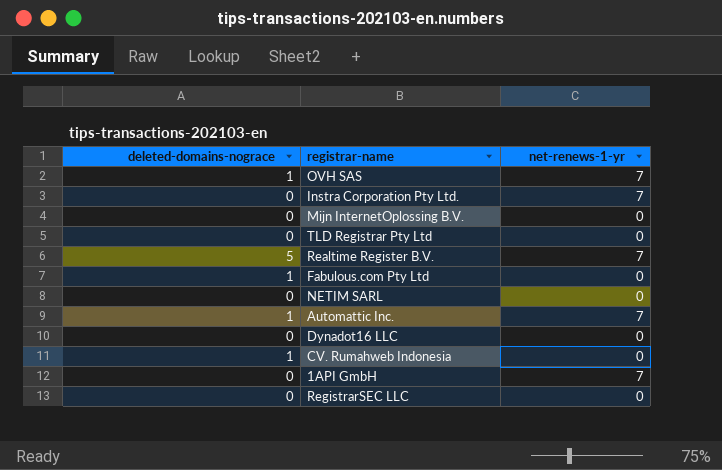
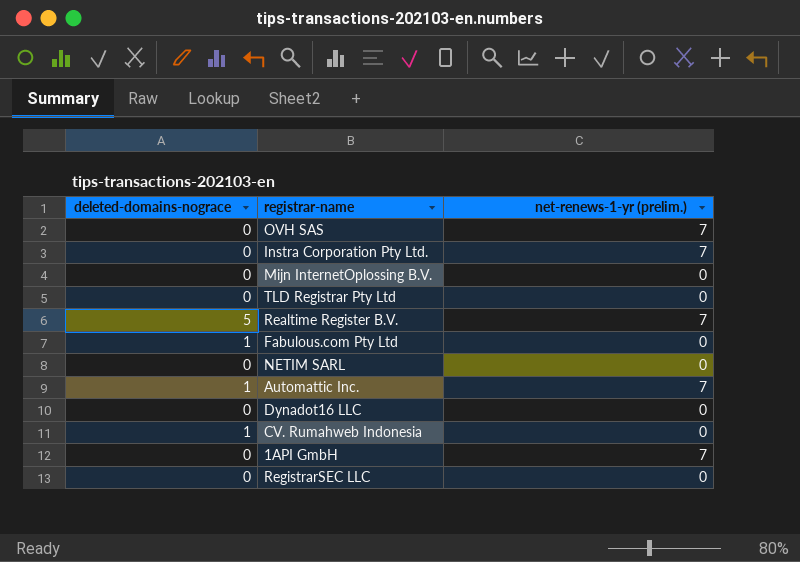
column name: net-renews-1-yr -> net-renews-1-yr (prelim.)
OVH SAS | deleted-domains-nograce: 1 -> 0

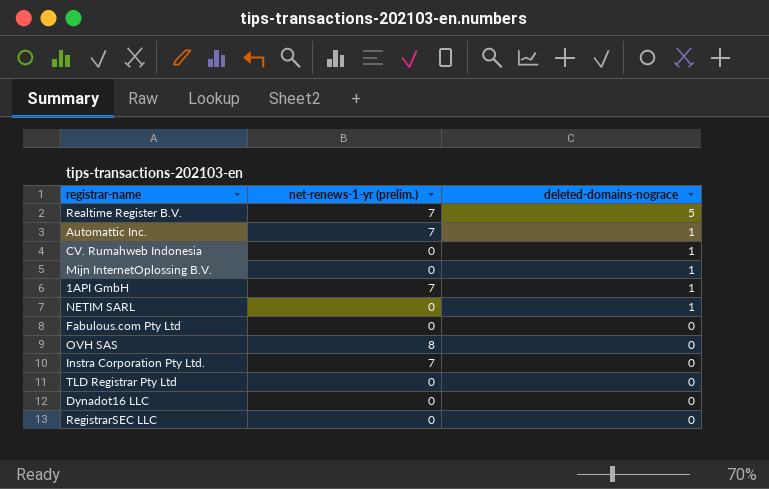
row order: none -> deleted-domains-nograce descending
column deleted-domains-nograce | position: 1 -> 3
Mijn InternetOplossing B.V. | deleted-domains-nograce: 0 -> 1
1API GmbH | deleted-domains-nograce: 0 -> 1
NETIM SARL | deleted-domains-nograce: 0 -> 1
Fabulous.com Pty Ltd | deleted-domains-nograce: 1 -> 0
OVH SAS | net-renews-1-yr (prelim.): 7 -> 8

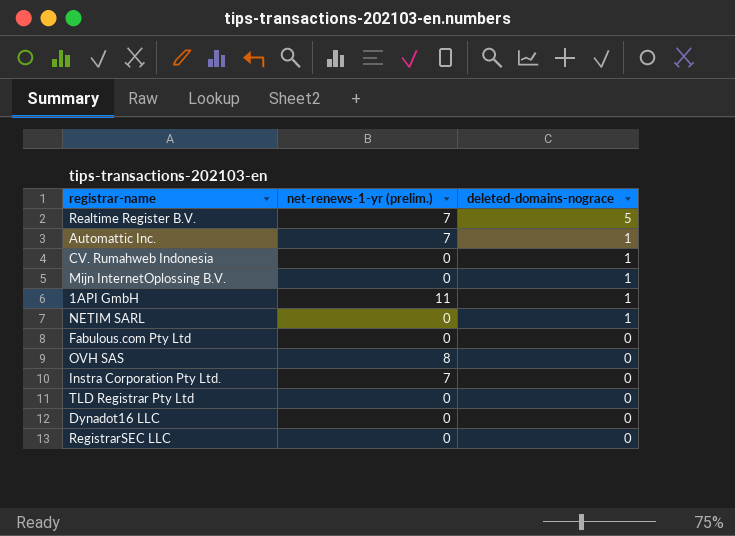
1API GmbH | net-renews-1-yr (prelim.): 7 -> 11

